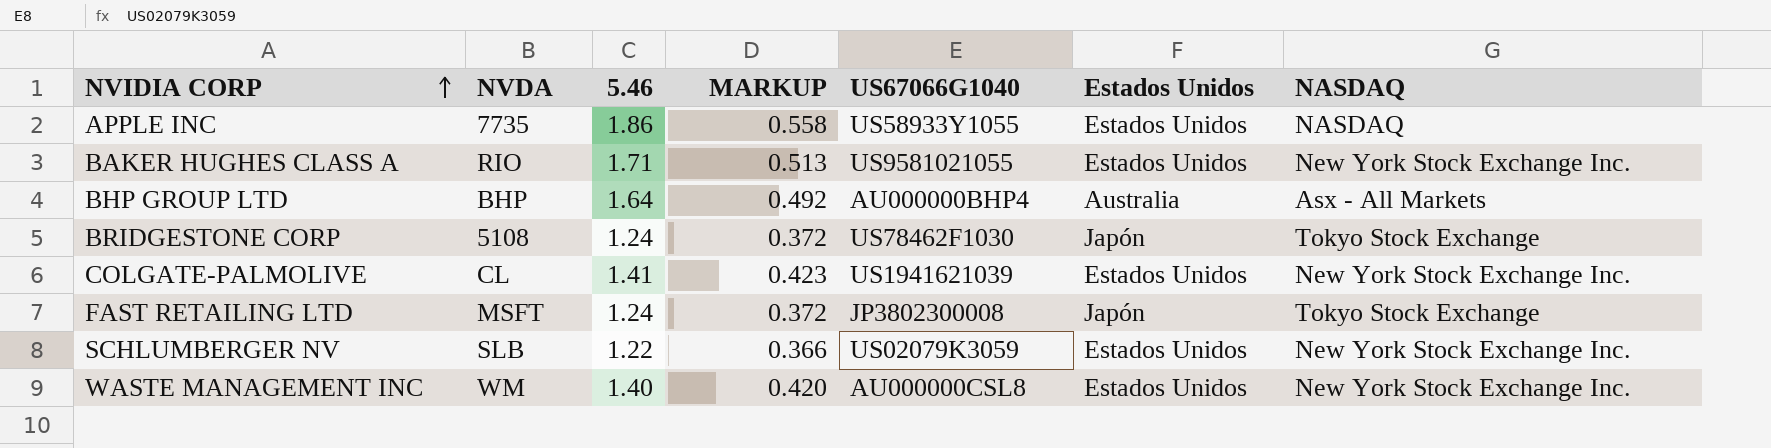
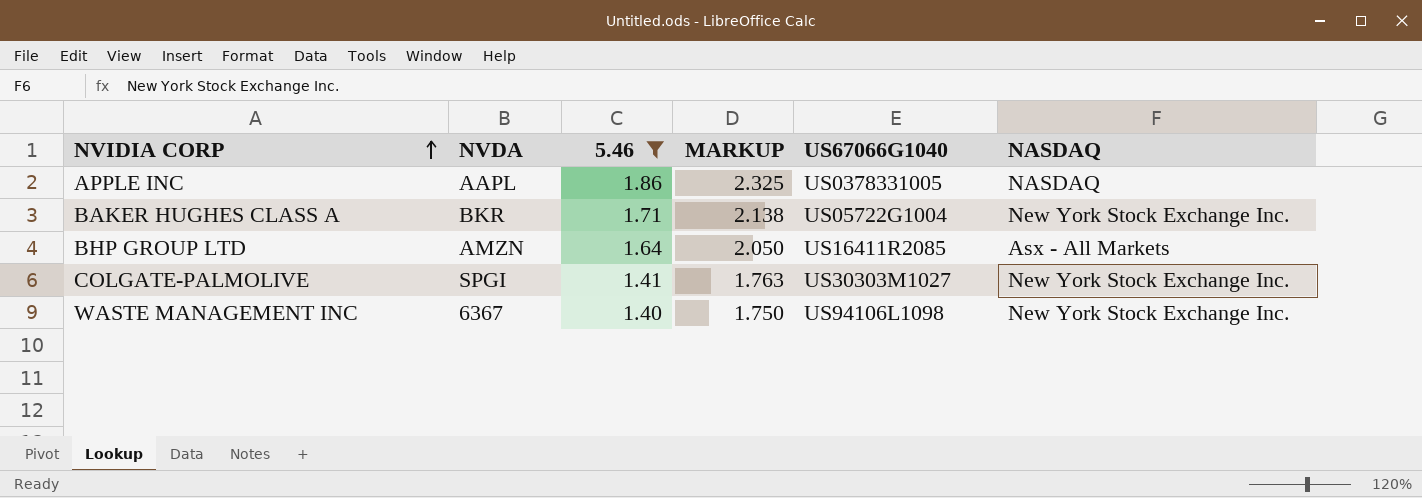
filter: none -> 5.46 >= 1.40
column Estados Unidos | position: 6 -> none
column MARKUP | formula: [5.46] * 0.3 -> [5.46] * 1.25
APPLE INC | NVDA: 7735 -> AAPL
APPLE INC | US67066G1040: US58933Y1055 -> US0378331005
BAKER HUGHES CLASS A | NVDA: RIO -> BKR
BAKER HUGHES CLASS A | US67066G1040: US9581021055 -> US05722G1004
BHP GROUP LTD | NVDA: BHP -> AMZN
BHP GROUP LTD | US67066G1040: AU000000BHP4 -> US16411R2085
COLGATE-PALMOLIVE | NVDA: CL -> SPGI
COLGATE-PALMOLIVE | US67066G1040: US1941621039 -> US30303M1027
WASTE MANAGEMENT INC | NVDA: WM -> 6367
WASTE MANAGEMENT INC | US67066G1040: AU000000CSL8 -> US94106L1098

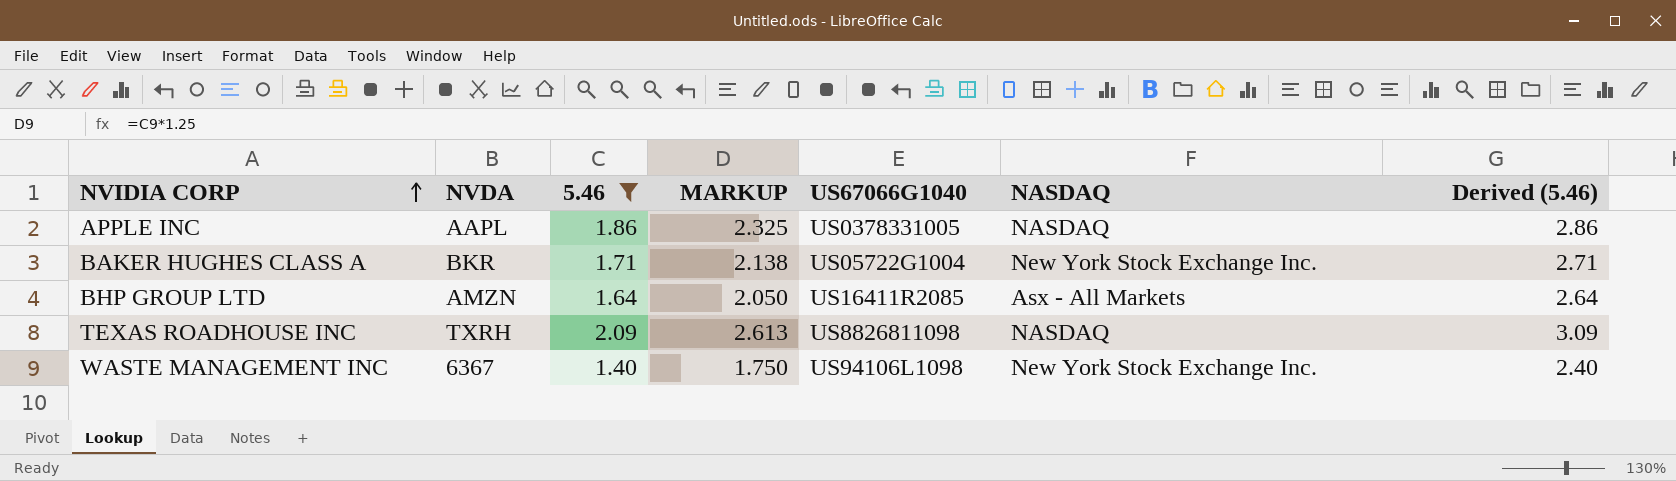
column Derived (5.46) | formula: none -> [5.46] + 1
row COLGATE-PALMOLIVE: SPGI | 1.41 | 1.763 | US30303M1027 | New York Stock Exchange Inc. -> none
row TEXAS ROADHOUSE INC: none -> TXRH | 2.09 | 2.613 | US8826811098 | NASDAQ | 3.09

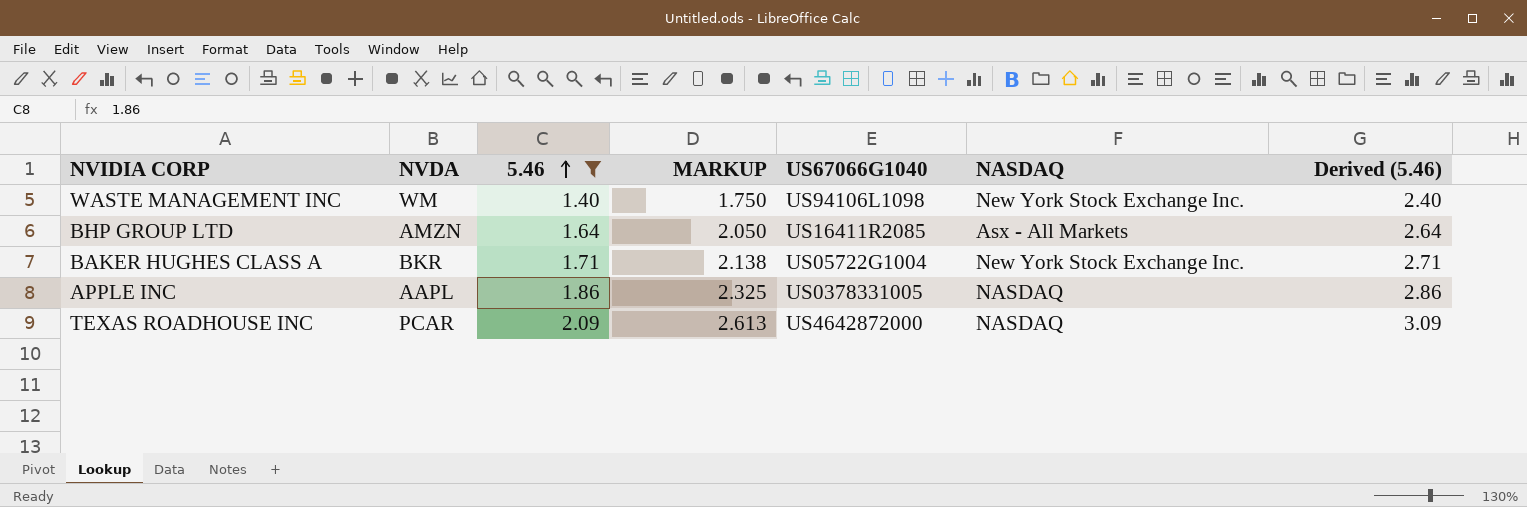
row order: NVIDIA CORP ascending -> 5.46 ascending
WASTE MANAGEMENT INC | NVDA: 6367 -> WM
TEXAS ROADHOUSE INC | NVDA: TXRH -> PCAR
TEXAS ROADHOUSE INC | US67066G1040: US8826811098 -> US4642872000

